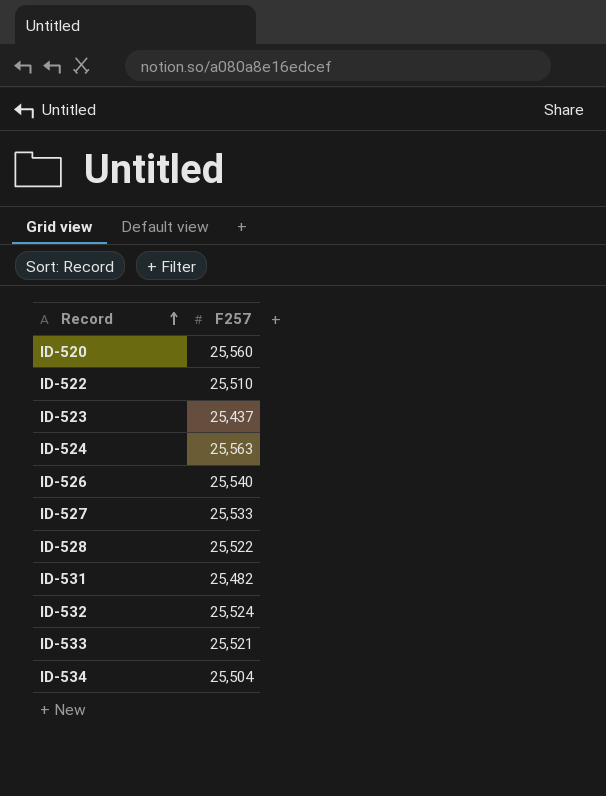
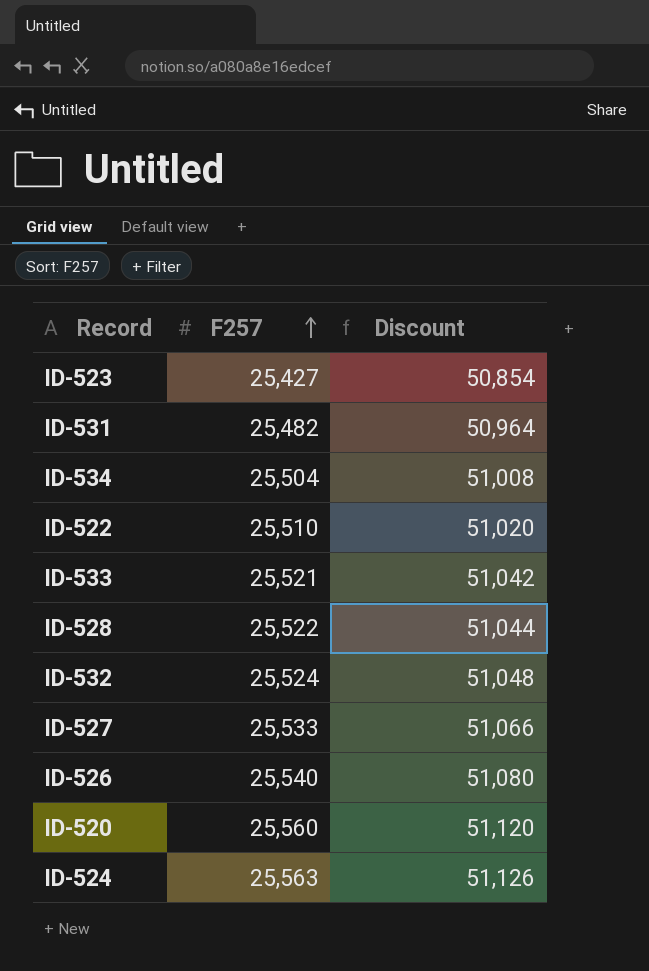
row order: Record ascending -> F257 ascending
column Discount | formula: none -> [F257] * 2
ID-523 | F257: 25,437 -> 25,427

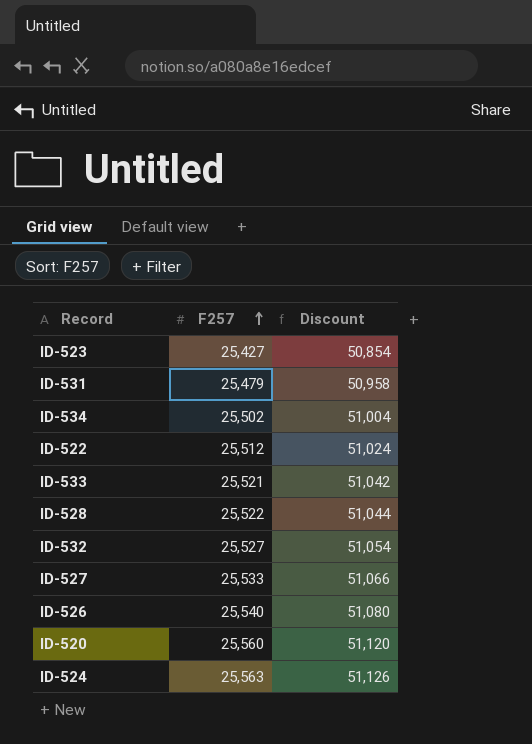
ID-531 | F257: 25,482 -> 25,479
ID-531 | Discount: 50,964 -> 50,958
ID-534 | F257: 25,504 -> 25,502
ID-534 | Discount: 51,008 -> 51,004
ID-522 | F257: 25,510 -> 25,512
ID-522 | Discount: 51,020 -> 51,024
ID-532 | F257: 25,524 -> 25,527
ID-532 | Discount: 51,048 -> 51,054

